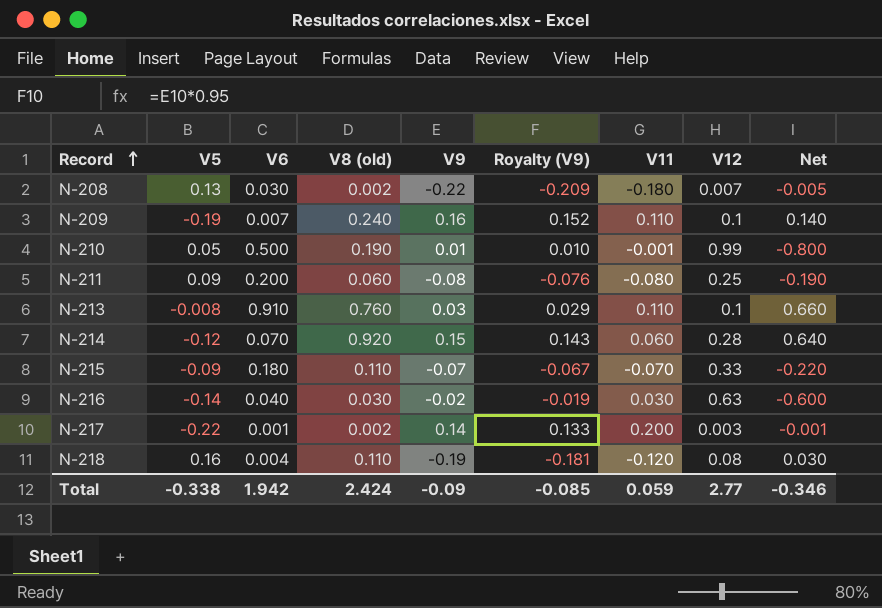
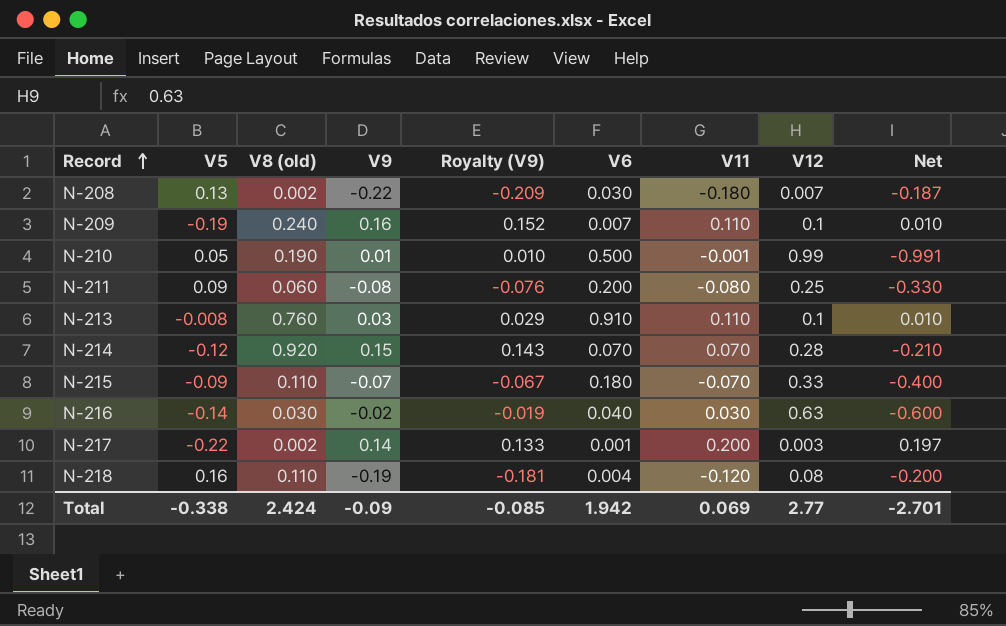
column V6 | position: 3 -> 6
column Net | formula: [V8 (old)] - [V12] -> [V11] - [V12]
N-214 | V11: 0.060 -> 0.070
Total | V11: 0.059 -> 0.069
Total | Net: -0.346 -> -2.701

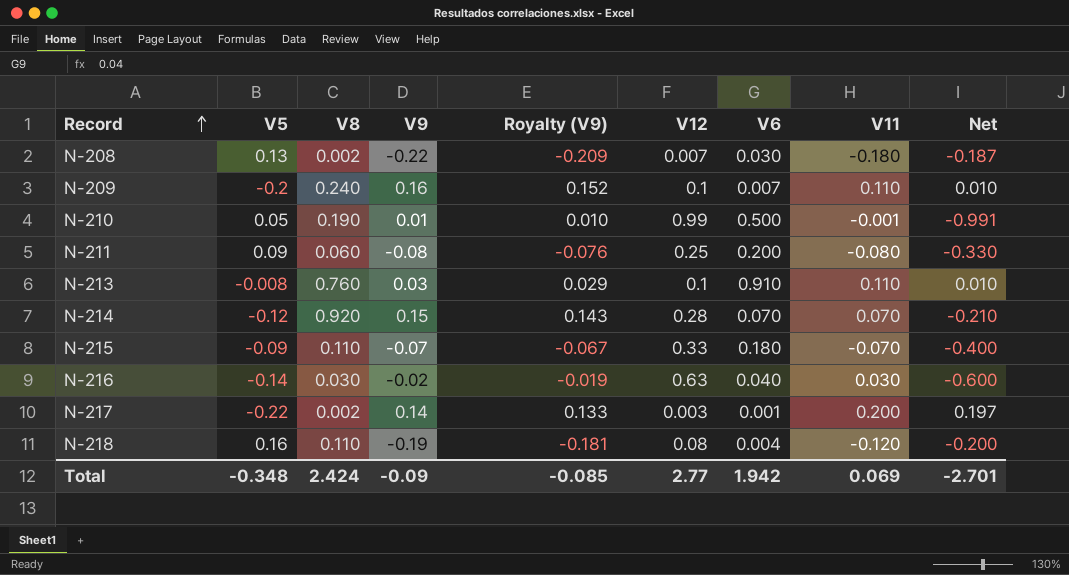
column name: V8 (old) -> V8
column V12 | position: 8 -> 6
N-209 | V5: -0.19 -> -0.2
Total | V5: -0.338 -> -0.348

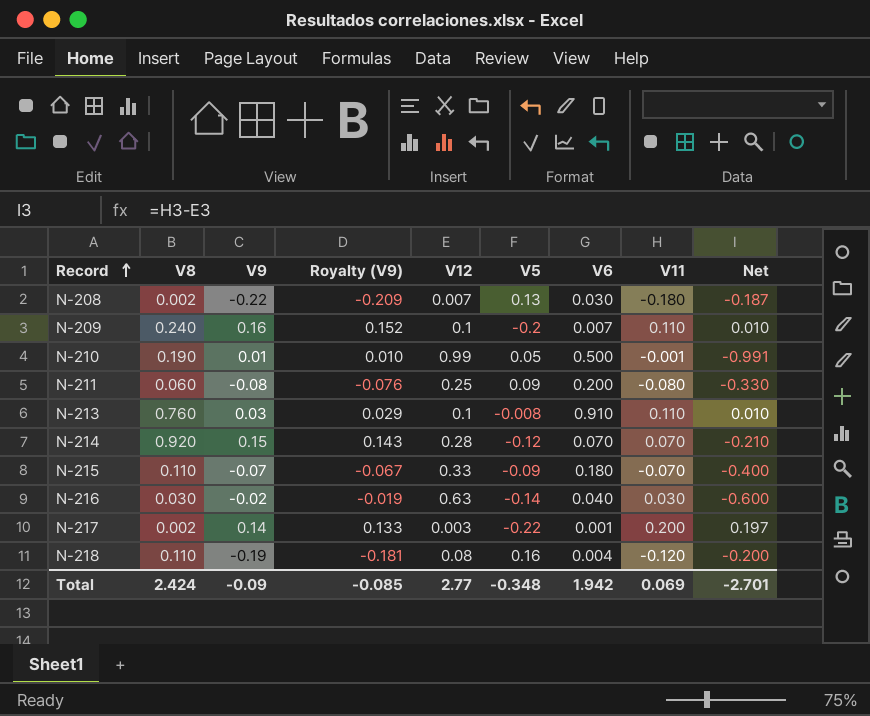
column V5 | position: 2 -> 6

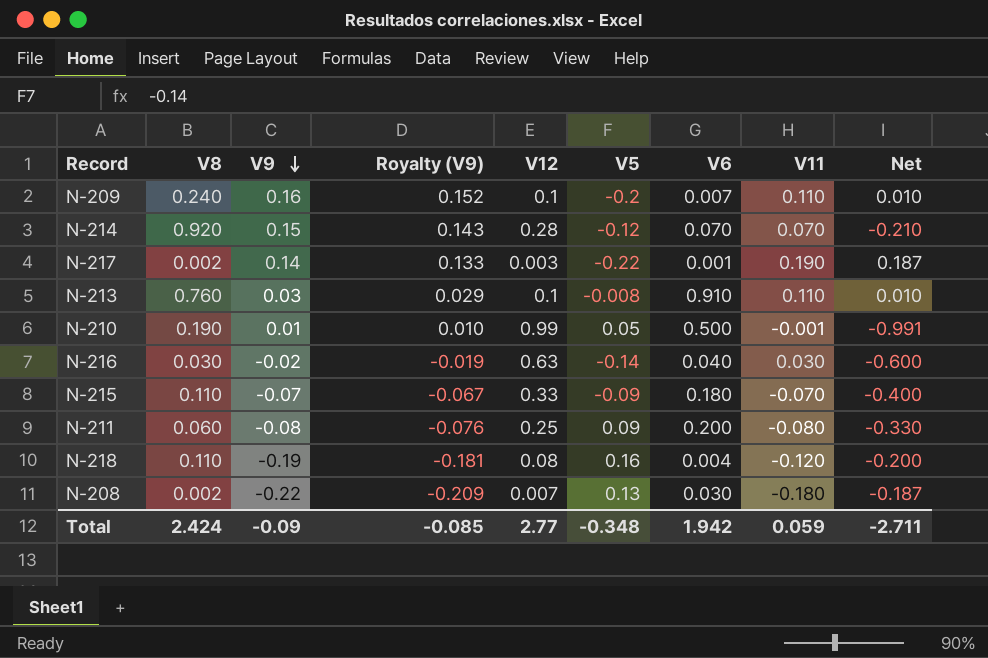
row order: Record ascending -> V9 descending
N-217 | V11: 0.200 -> 0.190
N-217 | Net: 0.197 -> 0.187
Total | V11: 0.069 -> 0.059
Total | Net: -2.701 -> -2.711

